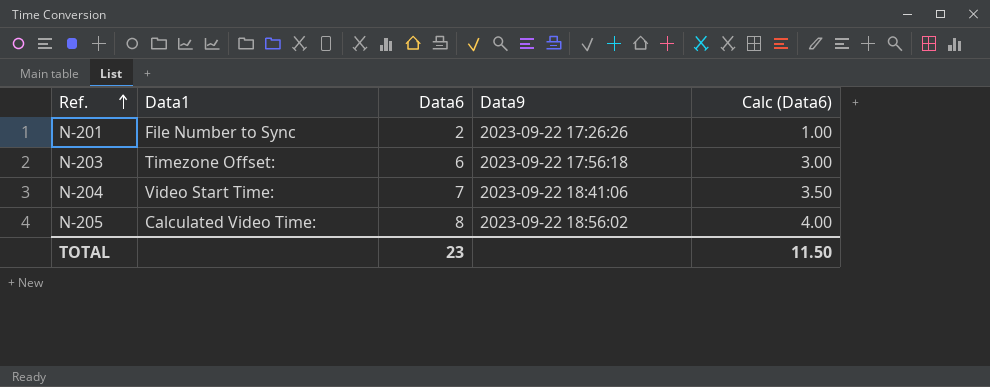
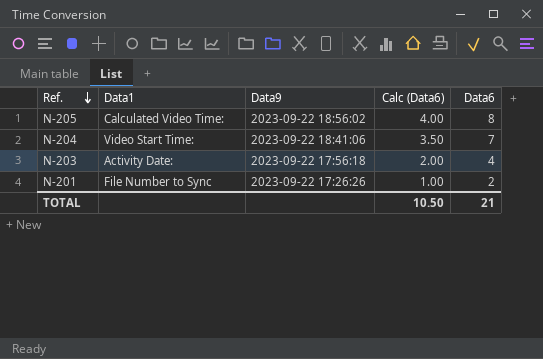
row order: Ref. ascending -> Ref. descending
column Data6 | position: 3 -> 5
N-203 | Data1: Timezone Offset: -> Activity Date:
N-203 | Calc (Data6): 3.00 -> 2.00
N-203 | Data6: 6 -> 4
TOTAL | Calc (Data6): 11.50 -> 10.50
TOTAL | Data6: 23 -> 21

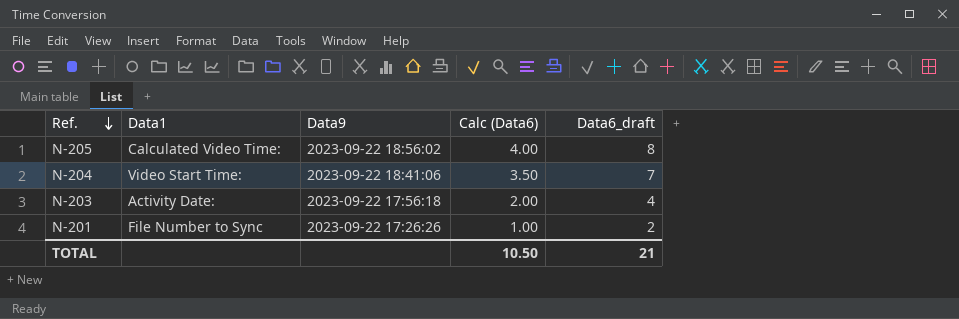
column name: Data6 -> Data6_draft

